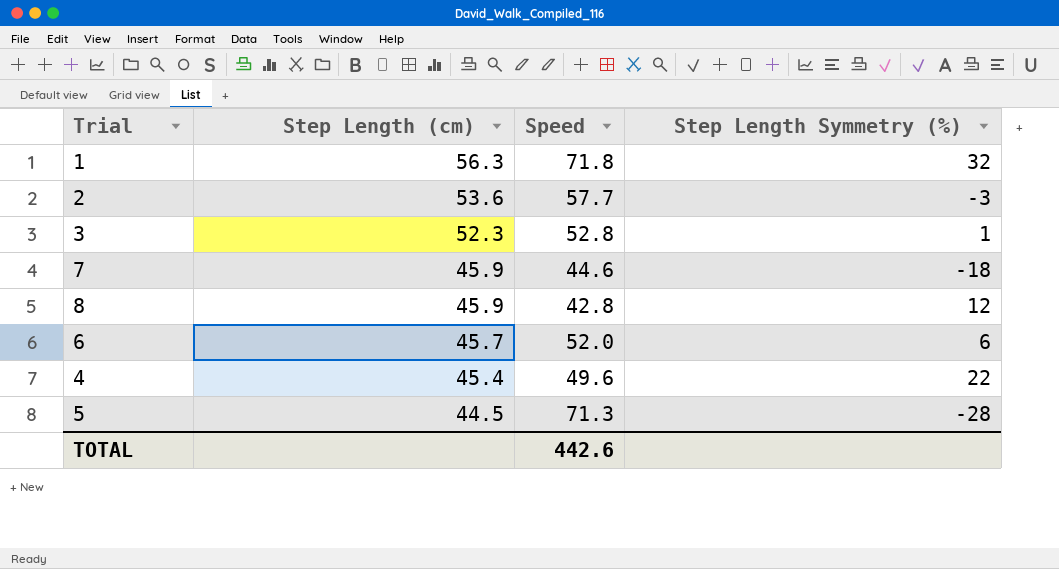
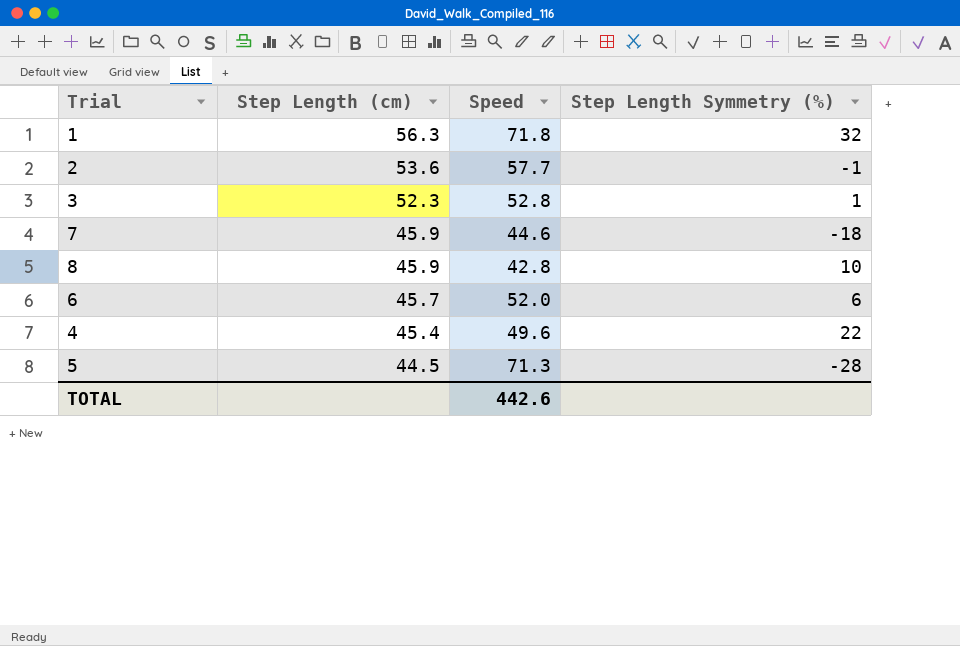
2 | Step Length Symmetry (%): -3 -> -1
8 | Step Length Symmetry (%): 12 -> 10

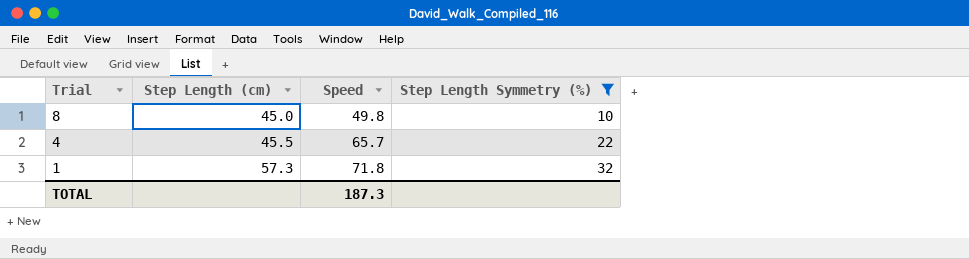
filter: none -> Step Length Symmetry (%) >= 10
row order: Step Length (cm) descending -> Trial descending
8 | Step Length (cm): 45.9 -> 45.0
8 | Speed: 42.8 -> 49.8
4 | Step Length (cm): 45.4 -> 45.5
4 | Speed: 49.6 -> 65.7
1 | Step Length (cm): 56.3 -> 57.3
TOTAL | Speed: 442.6 -> 187.3

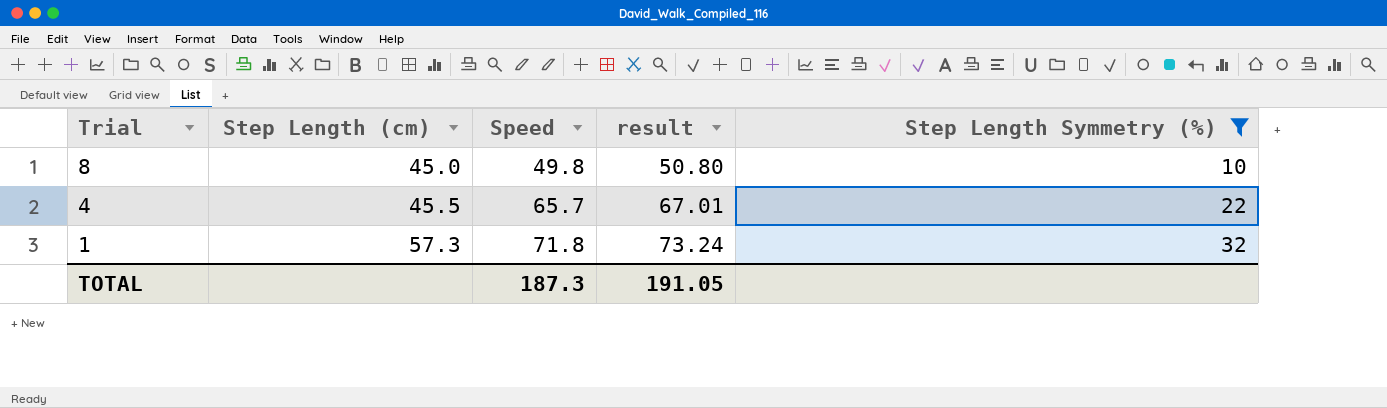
column result | formula: none -> [Speed] * 1.02

